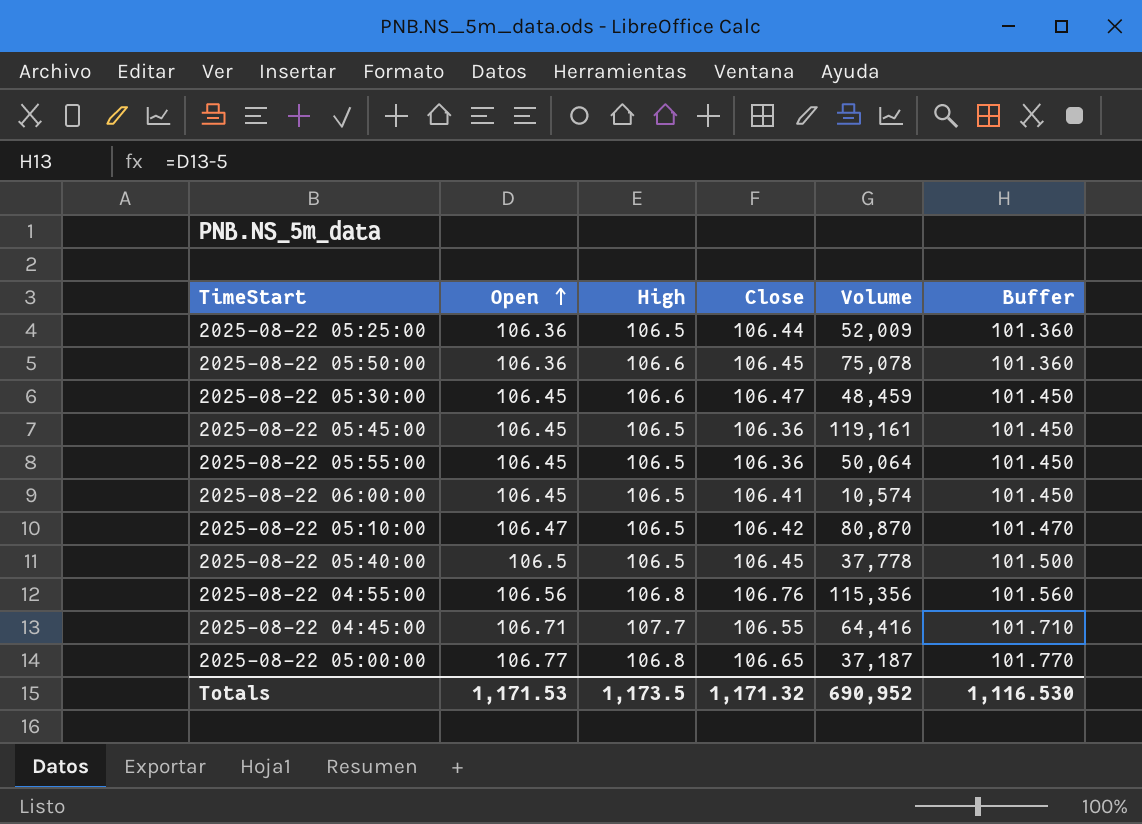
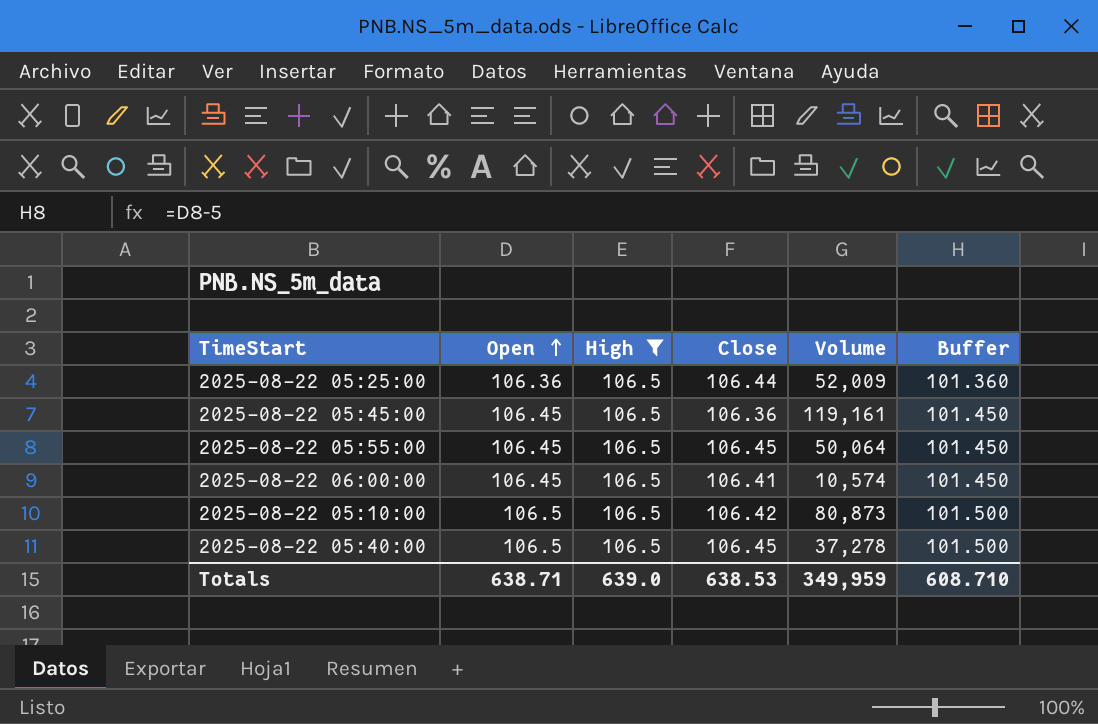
filter: none -> High = 106.5
2025-08-22 05:55:00 | Close: 106.36 -> 106.45
2025-08-22 05:10:00 | Open: 106.47 -> 106.5
2025-08-22 05:10:00 | Volume: 80,870 -> 80,873
2025-08-22 05:10:00 | Buffer: 101.470 -> 101.500
2025-08-22 05:40:00 | Volume: 37,778 -> 37,278
Totals | Open: 1,171.53 -> 638.71
Totals | High: 1,173.5 -> 639.0
Totals | Close: 1,171.32 -> 638.53
Totals | Volume: 690,952 -> 349,959
Totals | Buffer: 1,116.530 -> 608.710

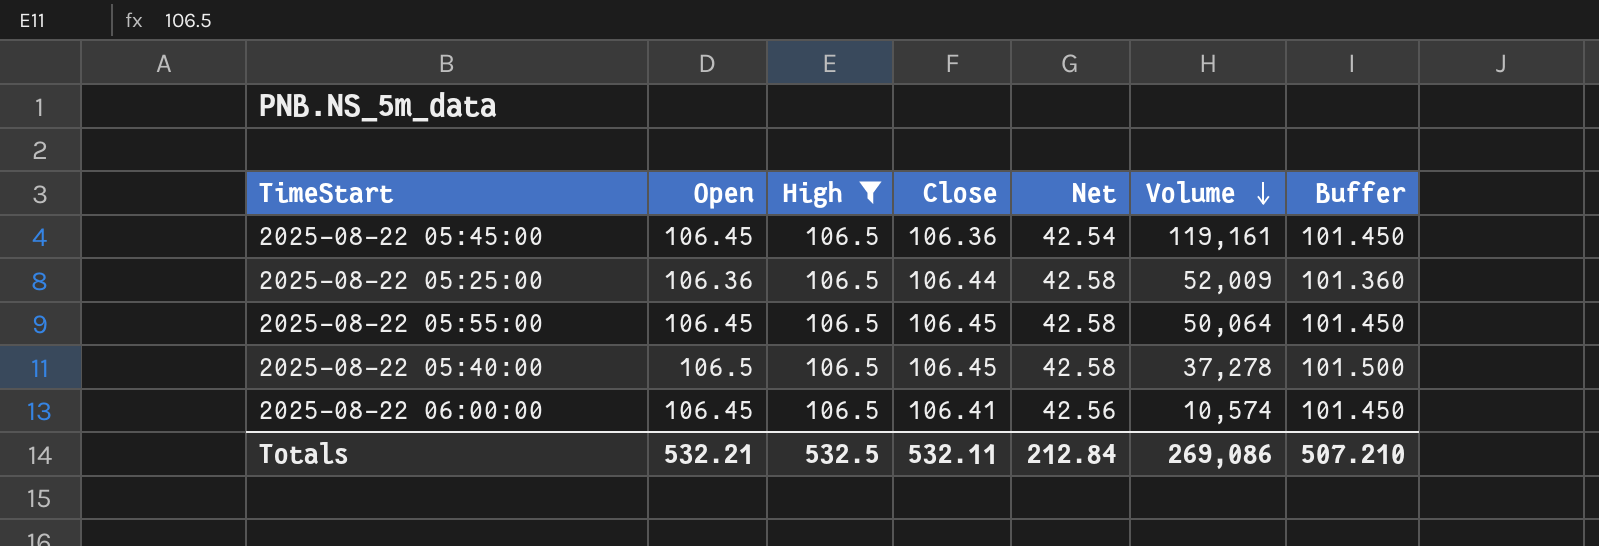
row order: Open ascending -> Volume descending
column Net | formula: none -> [Close] * 0.4
row 2025-08-22 05:10:00: 106.5 | 106.5 | 106.42 | 80,873 | 101.500 -> none
Totals | Open: 638.71 -> 532.21
Totals | High: 639.0 -> 532.5
Totals | Close: 638.53 -> 532.11
Totals | Volume: 349,959 -> 269,086
Totals | Buffer: 608.710 -> 507.210

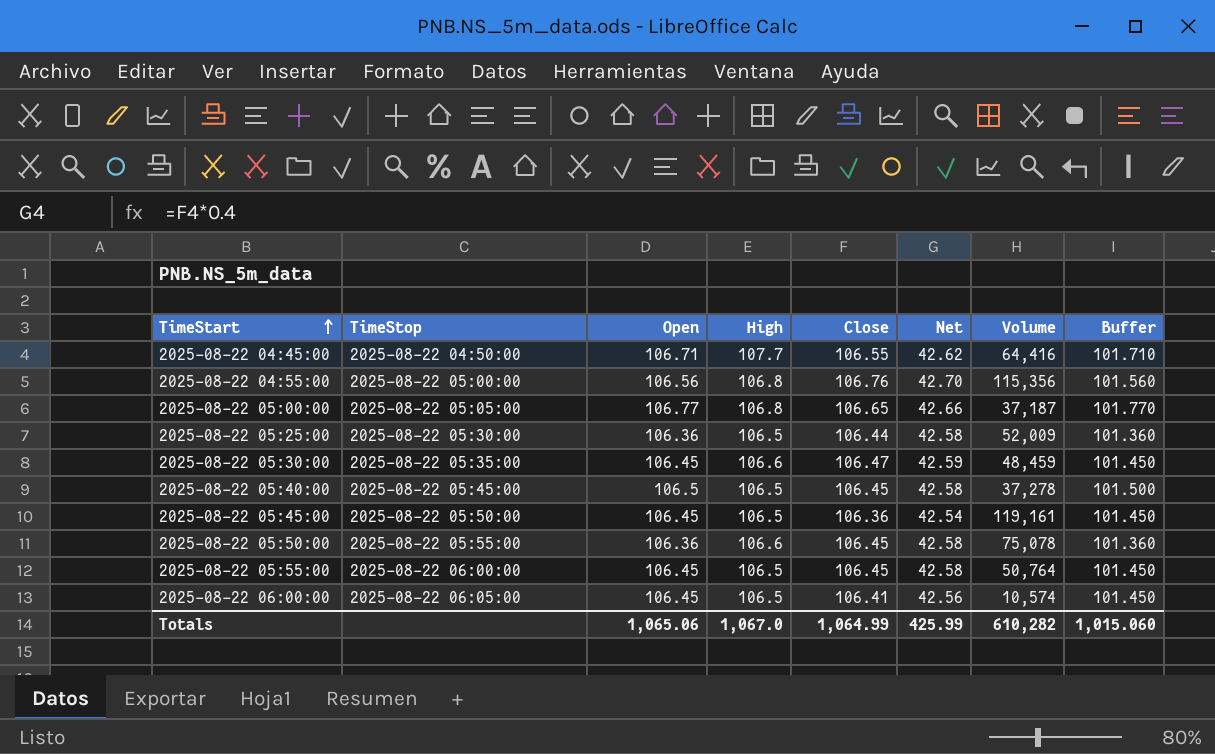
filter: High = 106.5 -> none
row order: Volume descending -> TimeStart ascending
column TimeStop | position: none -> 2
2025-08-22 05:55:00 | Volume: 50,064 -> 50,764
Totals | Open: 532.21 -> 1,065.06
Totals | High: 532.5 -> 1,067.0
Totals | Close: 532.11 -> 1,064.99
Totals | Net: 212.84 -> 425.99
Totals | Volume: 269,086 -> 610,282
Totals | Buffer: 507.210 -> 1,015.060

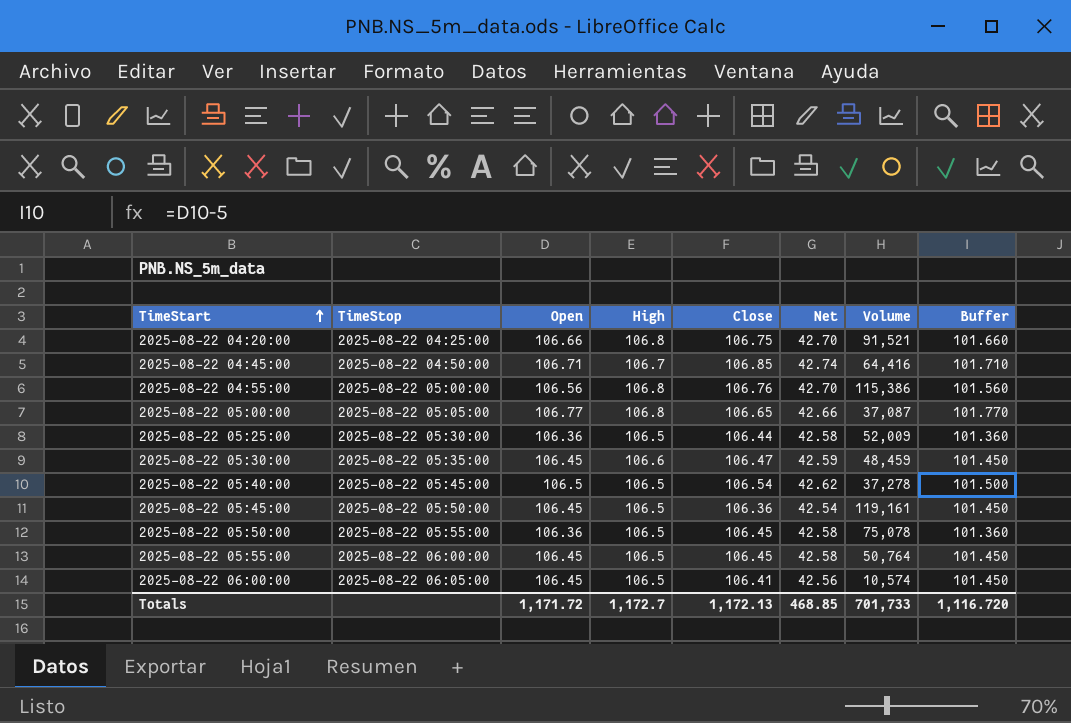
row 2025-08-22 04:20:00: none -> 2025-08-22 04:25:00 | 106.66 | 106.8 | 106.75 | 42.70 | 91,521 | 101.660
2025-08-22 04:45:00 | High: 107.7 -> 106.7
2025-08-22 04:45:00 | Close: 106.55 -> 106.85
2025-08-22 04:45:00 | Net: 42.62 -> 42.74
2025-08-22 04:55:00 | Volume: 115,356 -> 115,386
2025-08-22 05:00:00 | Volume: 37,187 -> 37,087
2025-08-22 05:40:00 | Close: 106.45 -> 106.54
2025-08-22 05:40:00 | Net: 42.58 -> 42.62
2025-08-22 05:50:00 | High: 106.6 -> 106.5
Totals | Open: 1,065.06 -> 1,171.72
Totals | High: 1,067.0 -> 1,172.7
Totals | Close: 1,064.99 -> 1,172.13
Totals | Net: 425.99 -> 468.85
Totals | Volume: 610,282 -> 701,733
Totals | Buffer: 1,015.060 -> 1,116.720

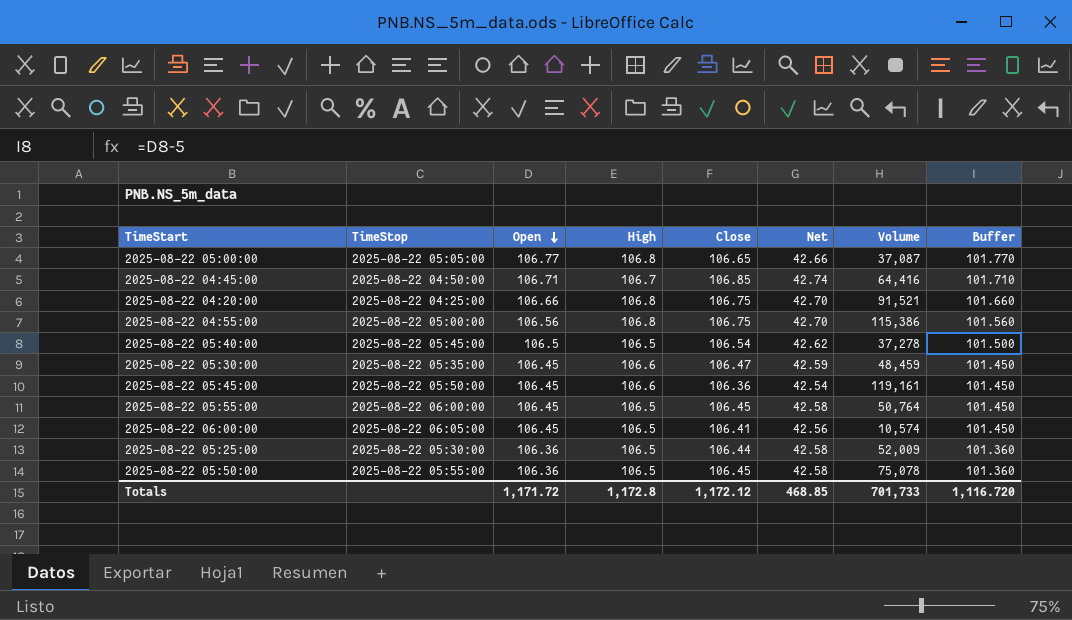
row order: TimeStart ascending -> Open descending
2025-08-22 04:55:00 | Close: 106.76 -> 106.75
2025-08-22 05:45:00 | High: 106.5 -> 106.6
Totals | High: 1,172.7 -> 1,172.8
Totals | Close: 1,172.13 -> 1,172.12

